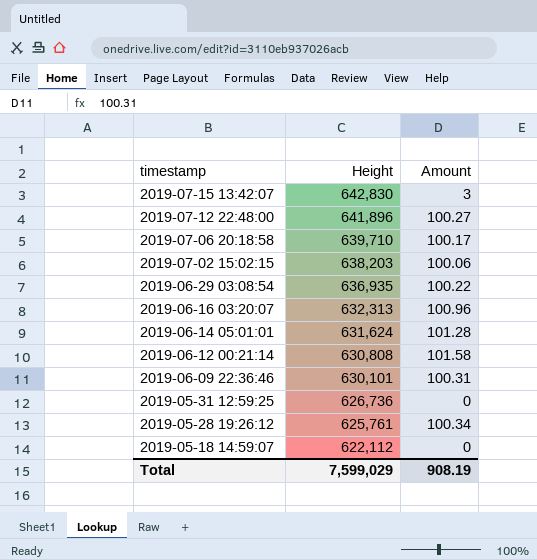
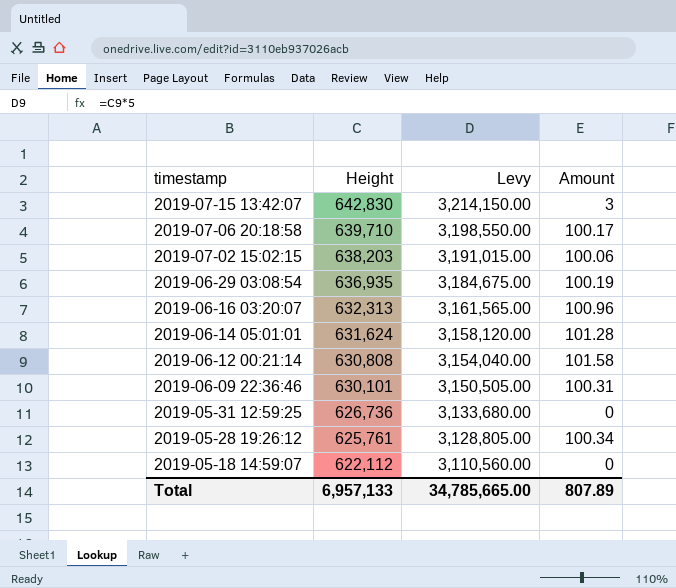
column Levy | formula: none -> [Height] * 5
row 2019-07-12 22:48:00: 641,896 | 100.27 -> none
2019-06-29 03:08:54 | Amount: 100.22 -> 100.19
Total | Height: 7,599,029 -> 6,957,133
Total | Amount: 908.19 -> 807.89

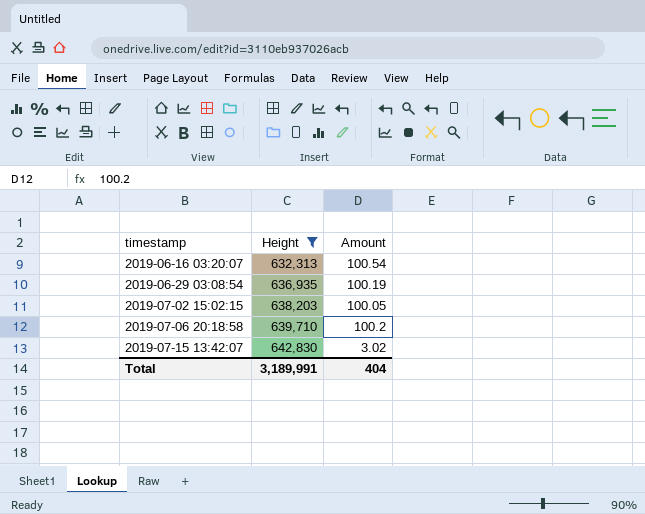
filter: none -> Height >= 632,313
row order: timestamp descending -> timestamp ascending
column Levy | formula: [Height] * 5 -> none
2019-06-16 03:20:07 | Amount: 100.96 -> 100.54
2019-07-02 15:02:15 | Amount: 100.06 -> 100.05
2019-07-06 20:18:58 | Amount: 100.17 -> 100.2
2019-07-15 13:42:07 | Amount: 3 -> 3.02
Total | Height: 6,957,133 -> 3,189,991
Total | Amount: 807.89 -> 404

